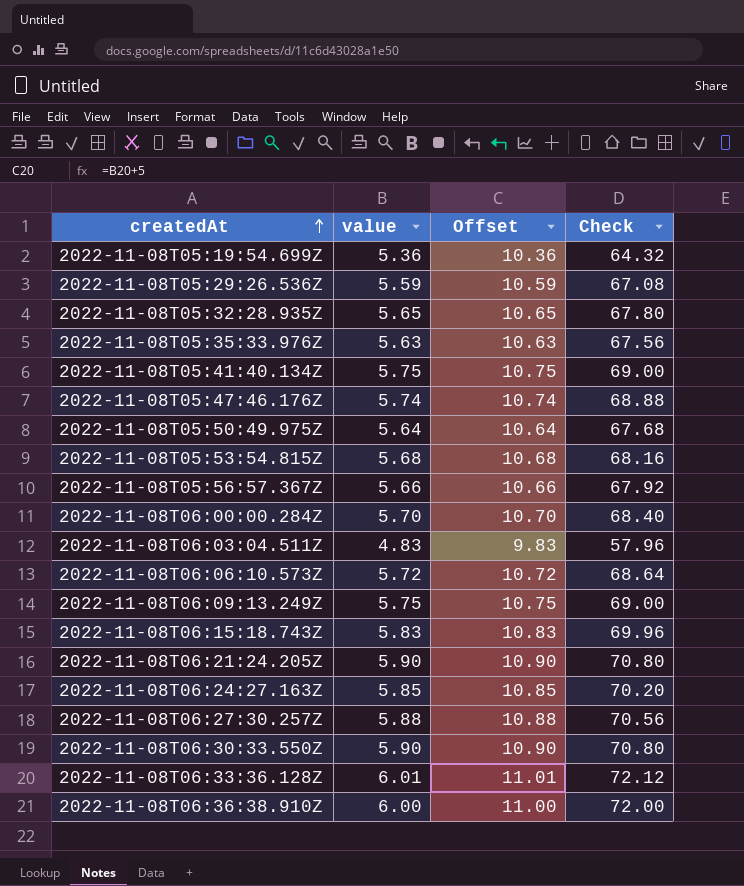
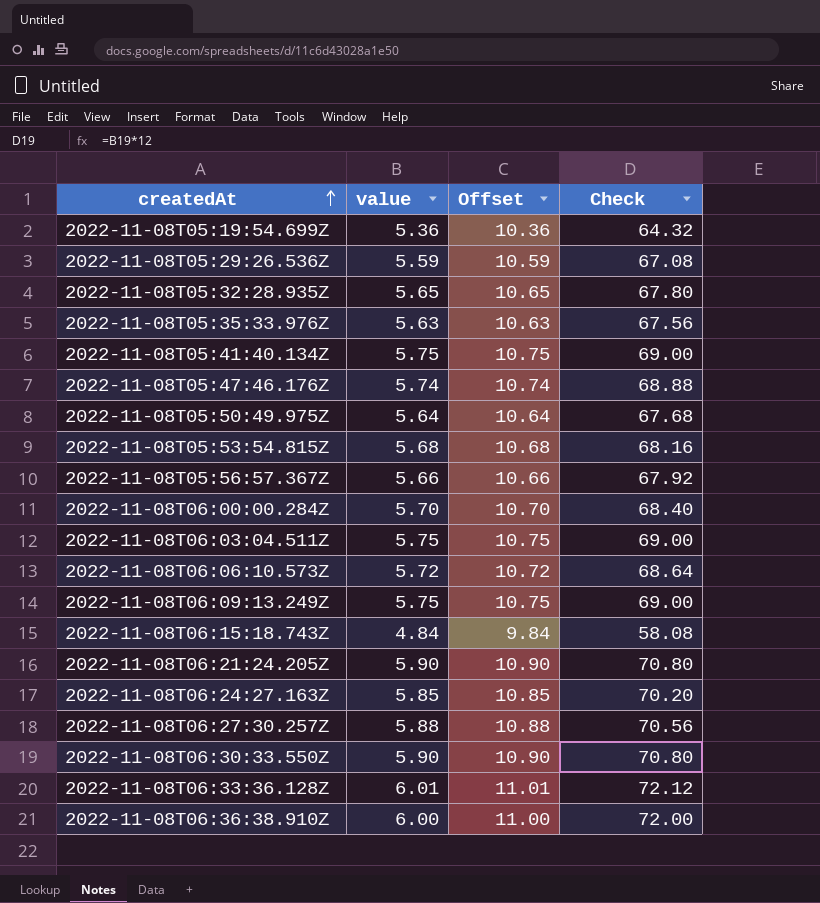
2022-11-08T06:03:04.511Z | value: 4.83 -> 5.75
2022-11-08T06:03:04.511Z | Offset: 9.83 -> 10.75
2022-11-08T06:03:04.511Z | Check: 57.96 -> 69.00
2022-11-08T06:15:18.743Z | value: 5.83 -> 4.84
2022-11-08T06:15:18.743Z | Offset: 10.83 -> 9.84
2022-11-08T06:15:18.743Z | Check: 69.96 -> 58.08

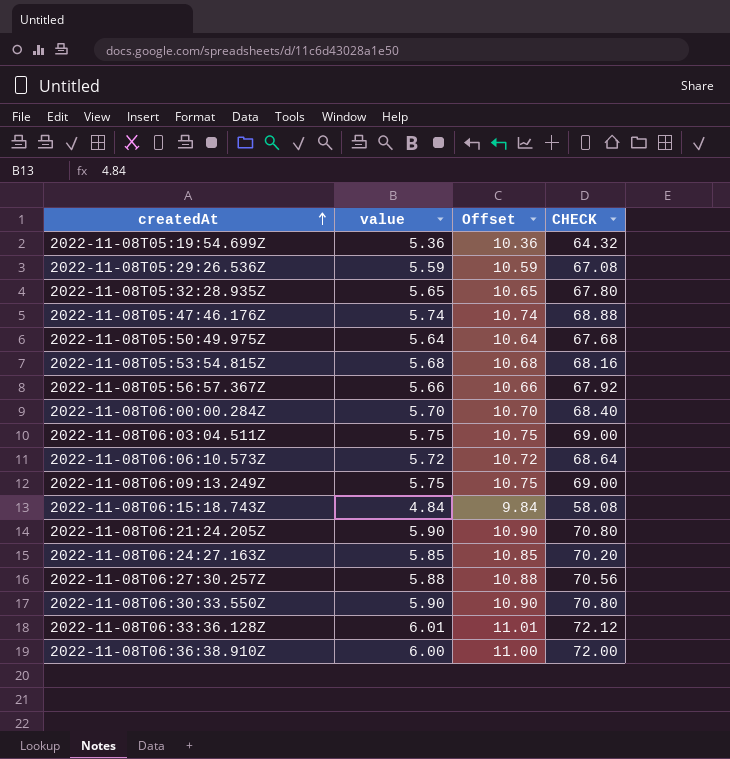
column name: Check -> CHECK
row 2022-11-08T05:35:33.976Z: 5.63 | 10.63 | 67.56 -> none
row 2022-11-08T05:41:40.134Z: 5.75 | 10.75 | 69.00 -> none

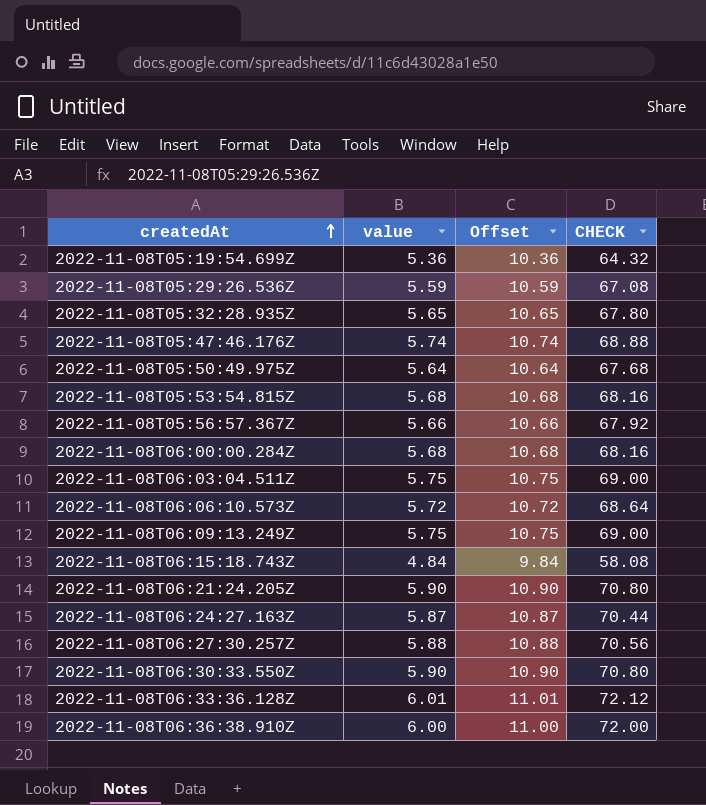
2022-11-08T06:00:00.284Z | value: 5.70 -> 5.68
2022-11-08T06:00:00.284Z | Offset: 10.70 -> 10.68
2022-11-08T06:00:00.284Z | CHECK: 68.40 -> 68.16
2022-11-08T06:24:27.163Z | value: 5.85 -> 5.87
2022-11-08T06:24:27.163Z | Offset: 10.85 -> 10.87
2022-11-08T06:24:27.163Z | CHECK: 70.20 -> 70.44

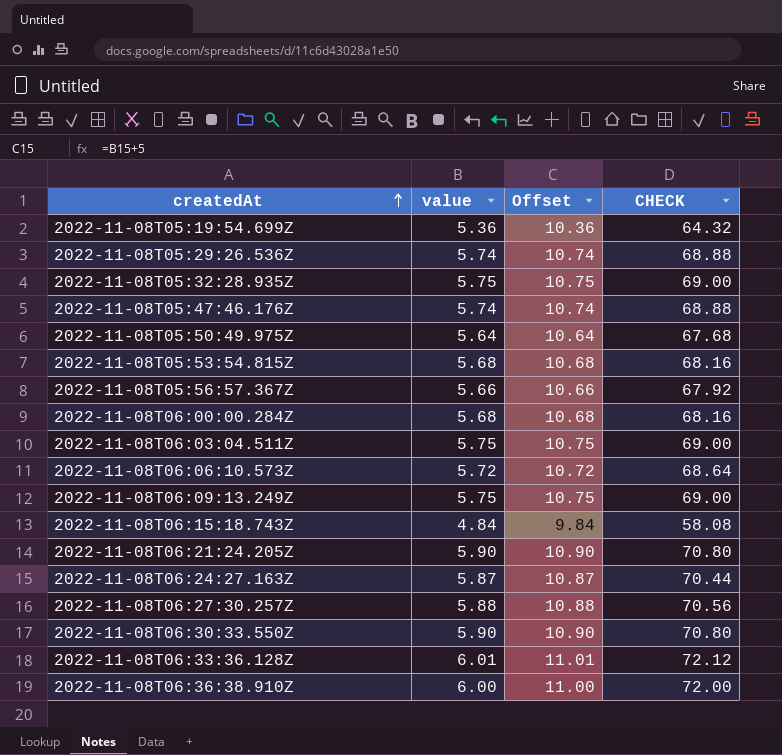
2022-11-08T05:29:26.536Z | value: 5.59 -> 5.74
2022-11-08T05:29:26.536Z | Offset: 10.59 -> 10.74
2022-11-08T05:29:26.536Z | CHECK: 67.08 -> 68.88
2022-11-08T05:32:28.935Z | value: 5.65 -> 5.75
2022-11-08T05:32:28.935Z | Offset: 10.65 -> 10.75
2022-11-08T05:32:28.935Z | CHECK: 67.80 -> 69.00

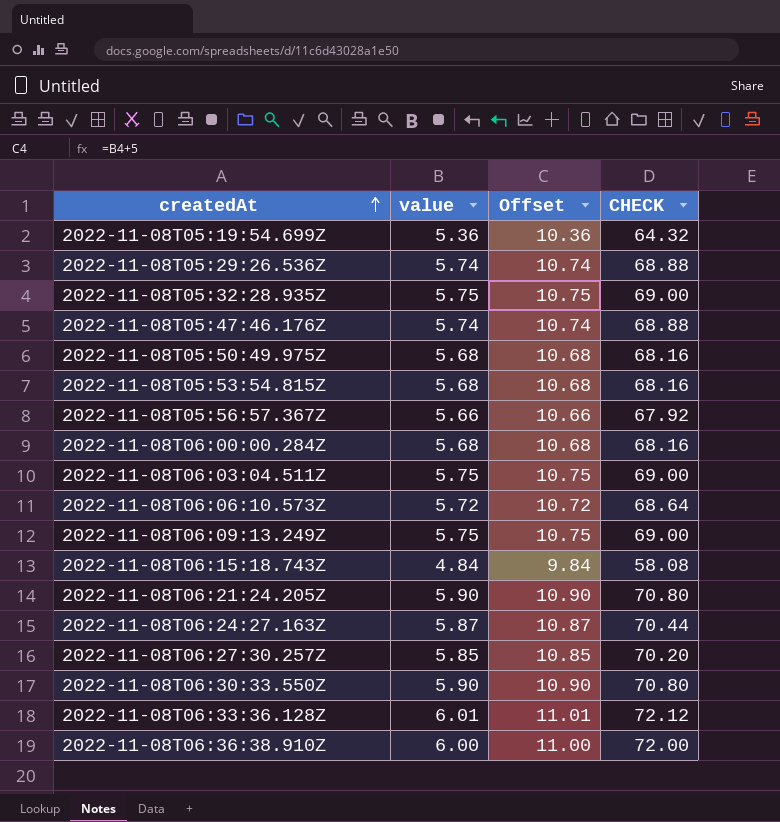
2022-11-08T05:50:49.975Z | value: 5.64 -> 5.68
2022-11-08T05:50:49.975Z | Offset: 10.64 -> 10.68
2022-11-08T05:50:49.975Z | CHECK: 67.68 -> 68.16
2022-11-08T06:27:30.257Z | value: 5.88 -> 5.85
2022-11-08T06:27:30.257Z | Offset: 10.88 -> 10.85
2022-11-08T06:27:30.257Z | CHECK: 70.56 -> 70.20

